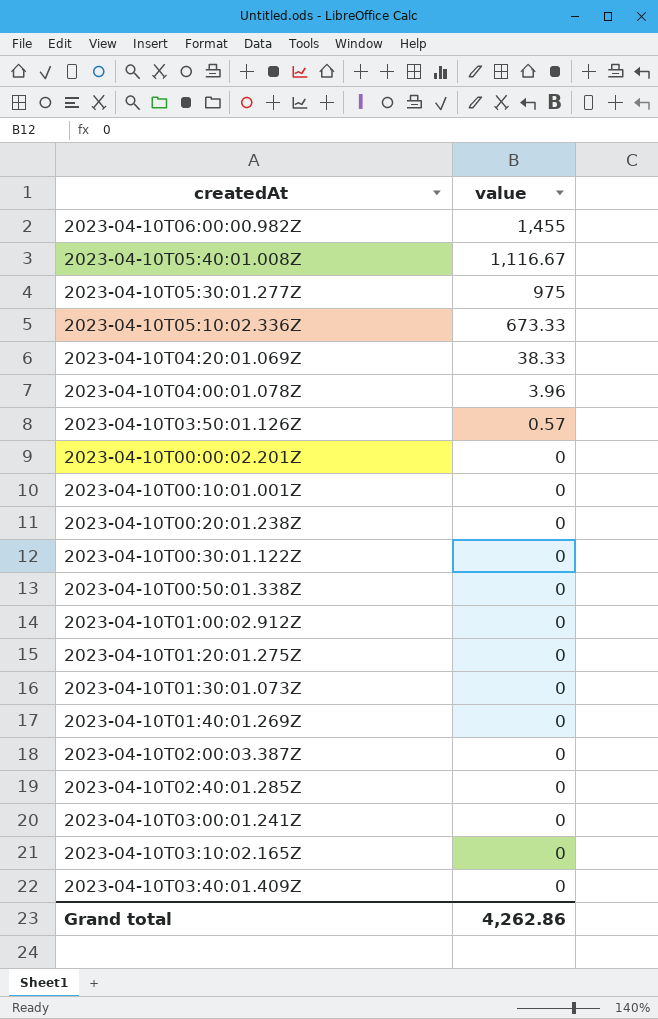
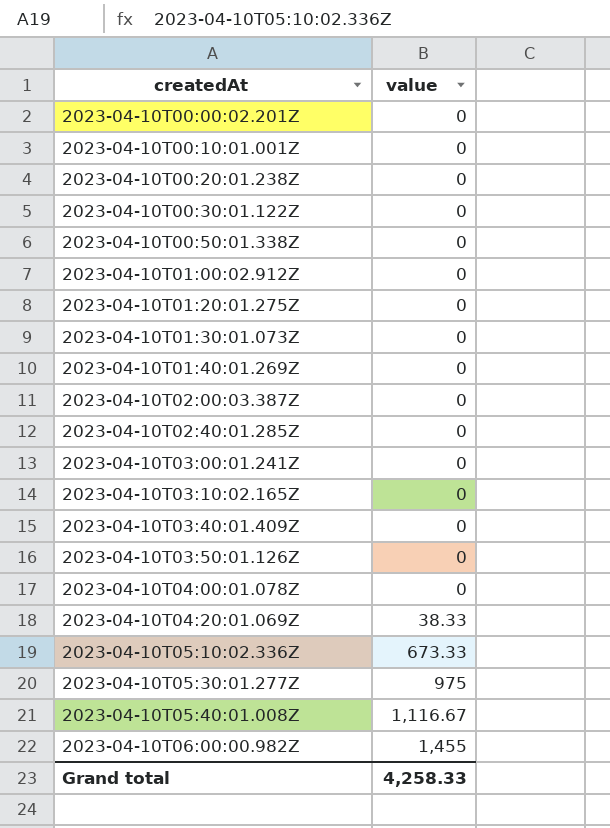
row order: value descending -> createdAt ascending
2023-04-10T03:50:01.126Z | value: 0.57 -> 0
2023-04-10T04:00:01.078Z | value: 3.96 -> 0
Grand total | value: 4,262.86 -> 4,258.33

